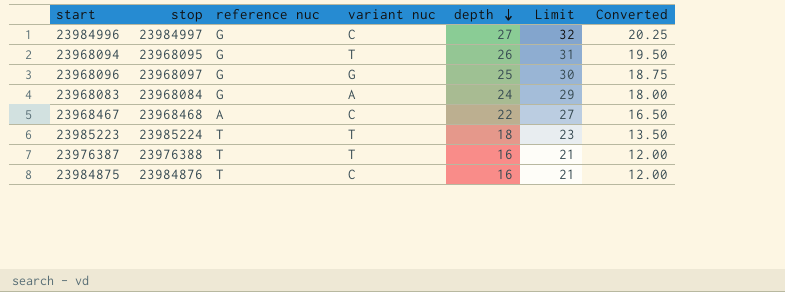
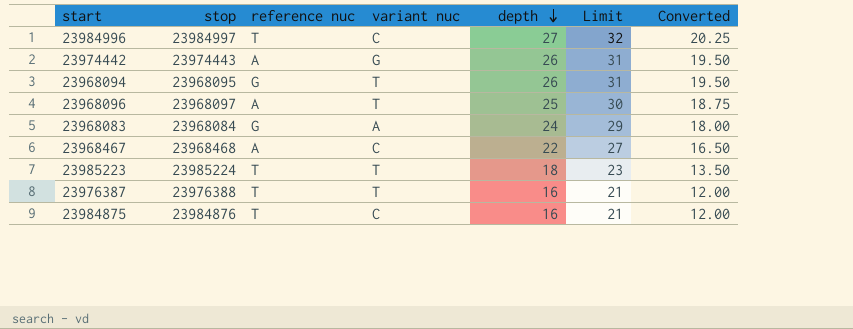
23984996 | reference nuc: G -> T
row 23974442: none -> 23974443 | A | G | 26 | 31 | 19.50
23968096 | reference nuc: G -> A
23968096 | variant nuc: G -> T

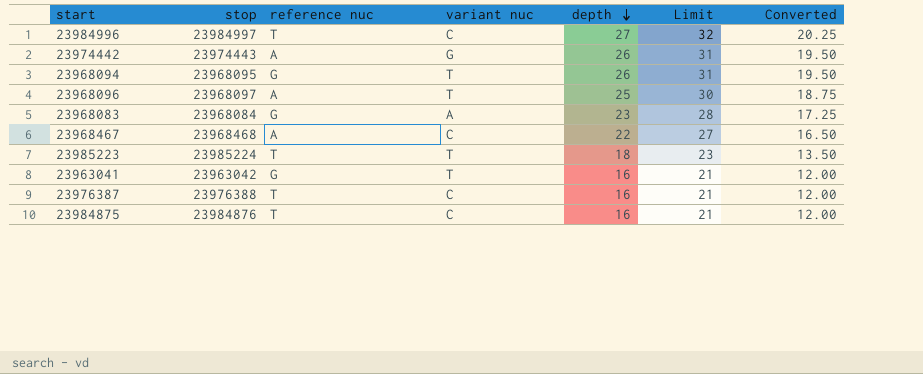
23968083 | depth: 24 -> 23
23968083 | Limit: 29 -> 28
23968083 | Converted: 18.00 -> 17.25
row 23963041: none -> 23963042 | G | T | 16 | 21 | 12.00
23976387 | variant nuc: T -> C

